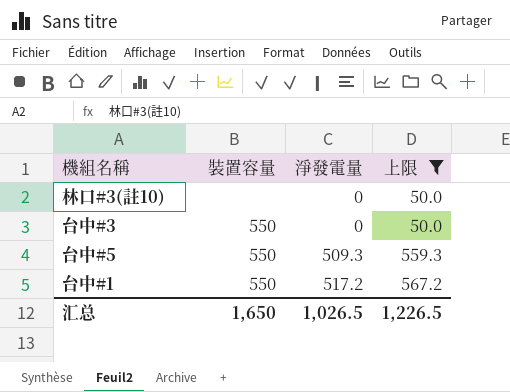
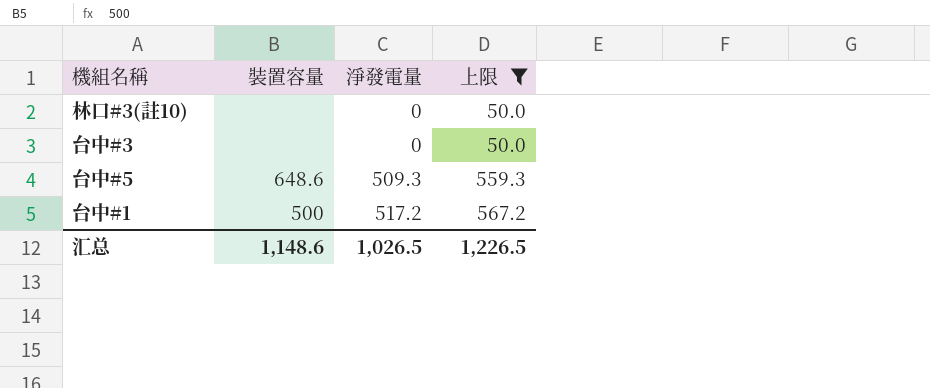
台中#3 | 裝置容量: 550 -> none
台中#5 | 裝置容量: 550 -> 648.6
台中#1 | 裝置容量: 550 -> 500
汇总 | 裝置容量: 1,650 -> 1,148.6

